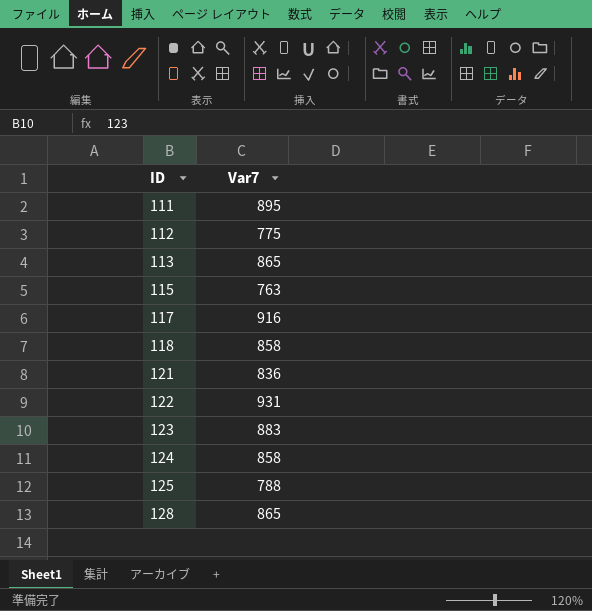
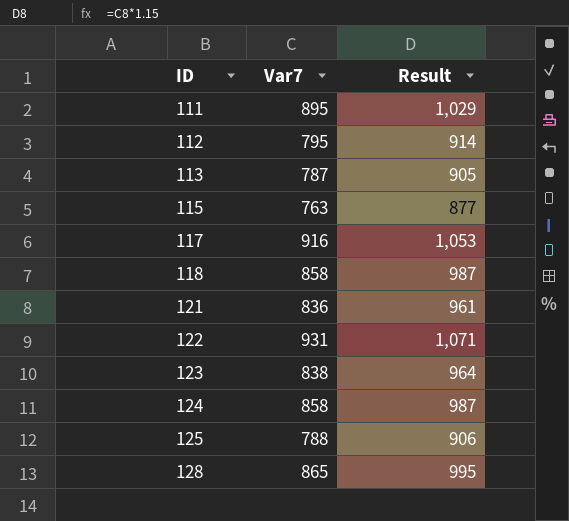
column Result | formula: none -> [Var7] * 1.15
112 | Var7: 775 -> 795
113 | Var7: 865 -> 787
123 | Var7: 883 -> 838

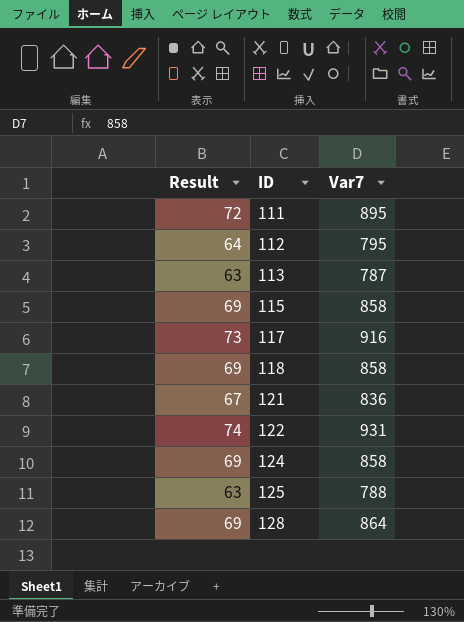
column Result | formula: [Var7] * 1.15 -> [Var7] * 0.08
column Result | position: 3 -> 1
row 123: 838 | 964 -> none
115 | Var7: 763 -> 858
128 | Var7: 865 -> 864

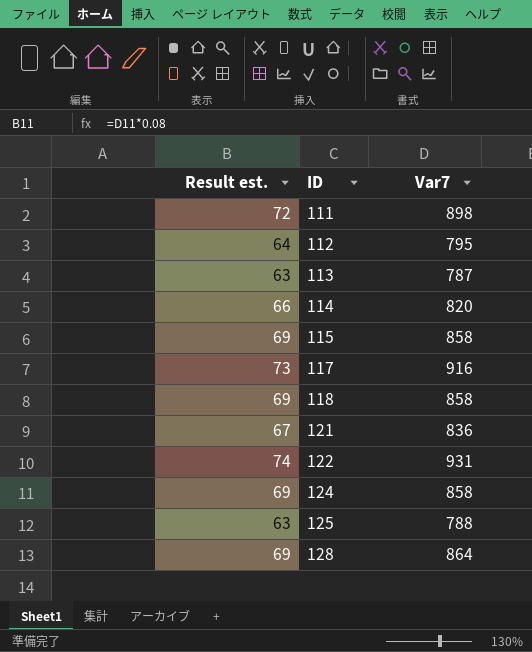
column name: Result -> Result est.
111 | Var7: 895 -> 898
row 114: none -> 66 | 820

